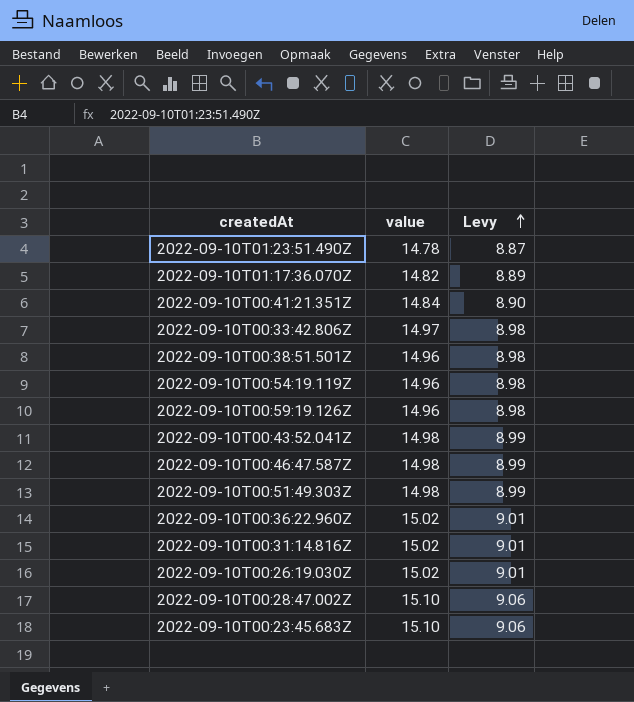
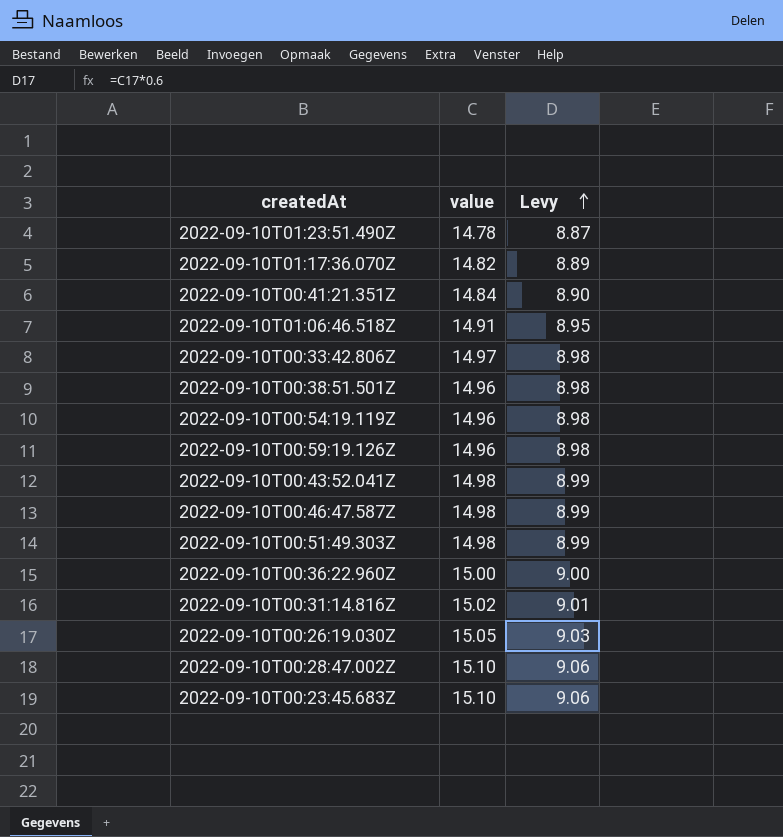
row 2022-09-10T01:06:46.518Z: none -> 14.91 | 8.95
2022-09-10T00:36:22.960Z | value: 15.02 -> 15.00
2022-09-10T00:36:22.960Z | Levy: 9.01 -> 9.00
2022-09-10T00:26:19.030Z | value: 15.02 -> 15.05
2022-09-10T00:26:19.030Z | Levy: 9.01 -> 9.03

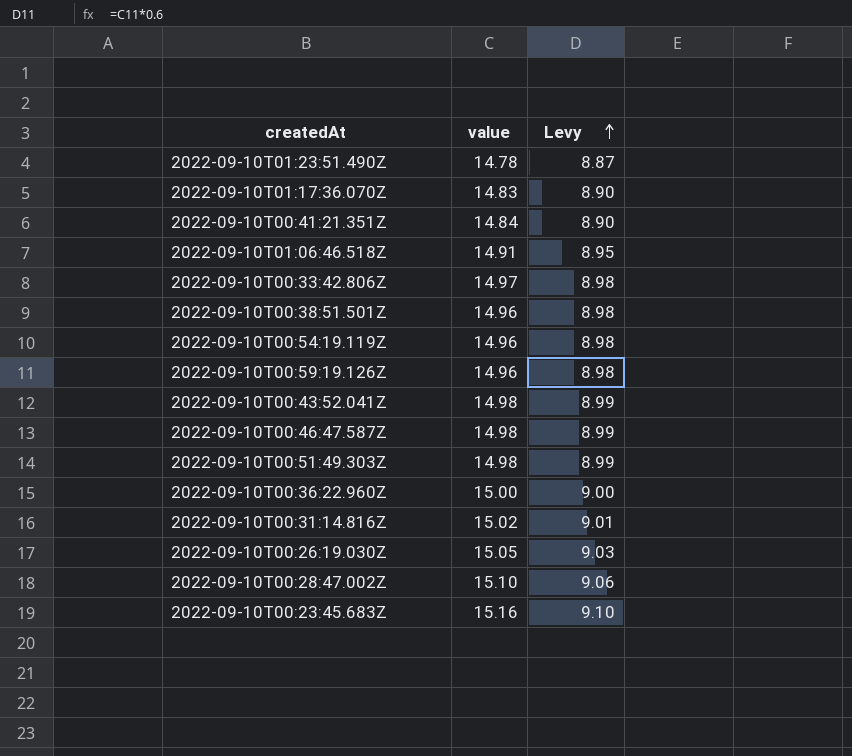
2022-09-10T01:17:36.070Z | value: 14.82 -> 14.83
2022-09-10T01:17:36.070Z | Levy: 8.89 -> 8.90
2022-09-10T00:23:45.683Z | value: 15.10 -> 15.16
2022-09-10T00:23:45.683Z | Levy: 9.06 -> 9.10

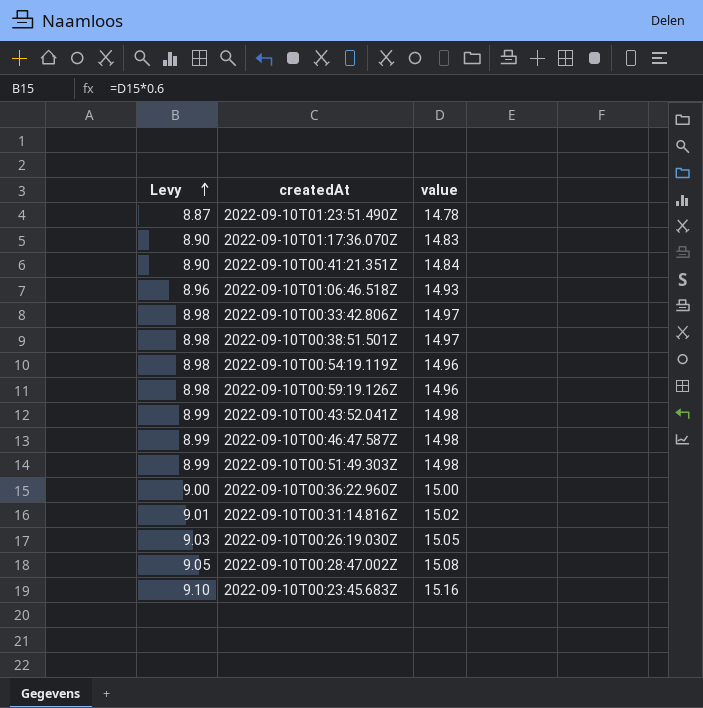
column Levy | position: 3 -> 1
2022-09-10T01:06:46.518Z | Levy: 8.95 -> 8.96
2022-09-10T01:06:46.518Z | value: 14.91 -> 14.93
2022-09-10T00:38:51.501Z | value: 14.96 -> 14.97
2022-09-10T00:28:47.002Z | Levy: 9.06 -> 9.05
2022-09-10T00:28:47.002Z | value: 15.10 -> 15.08

